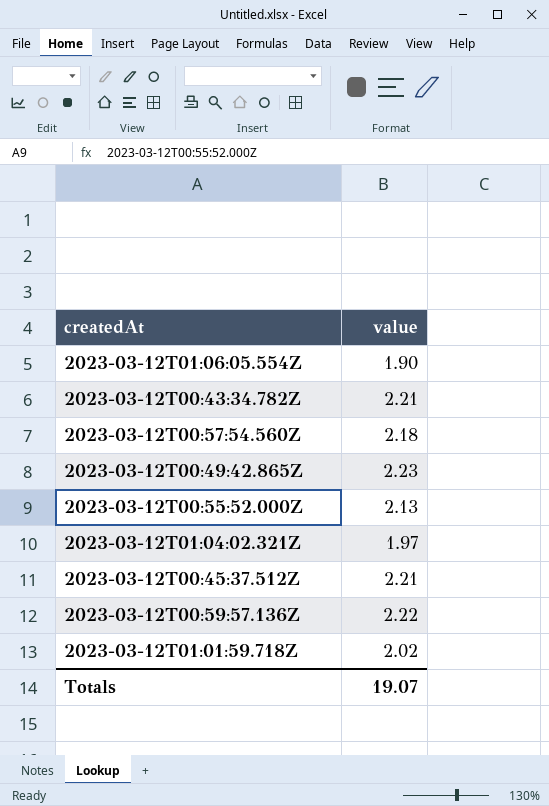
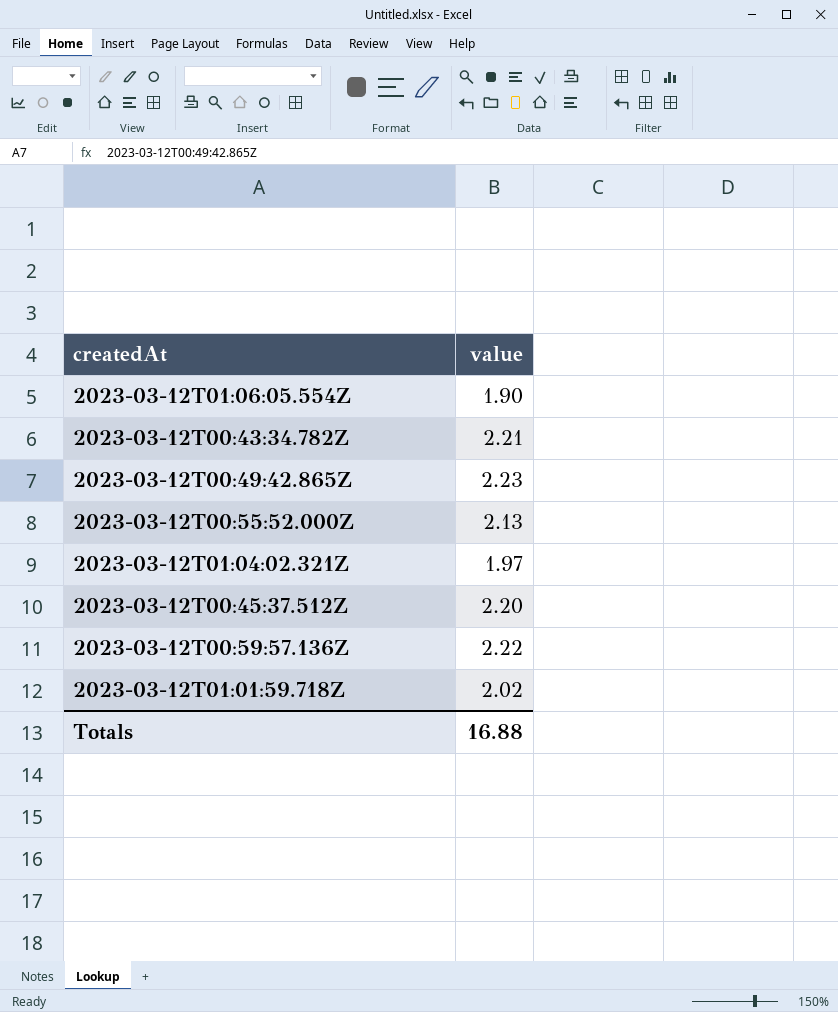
row 2023-03-12T00:57:54.560Z: 2.18 -> none
2023-03-12T00:45:37.512Z | value: 2.21 -> 2.20
Totals | value: 19.07 -> 16.88

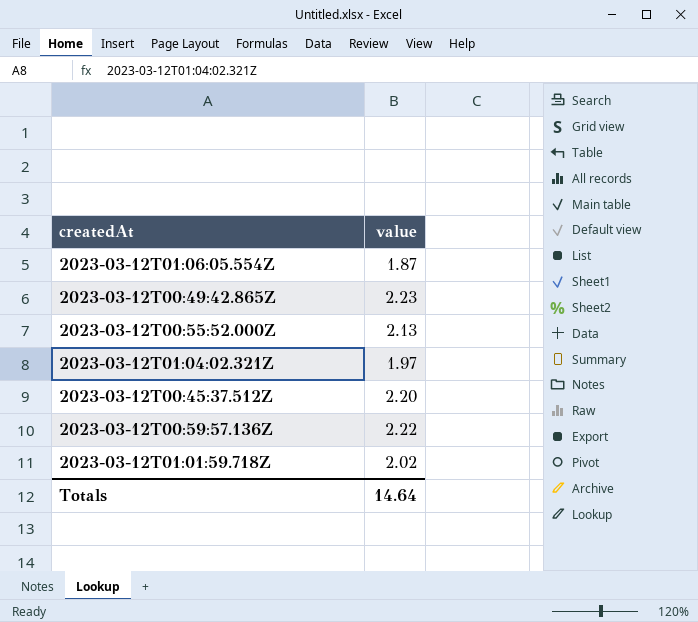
row 2023-03-12T00:43:34.782Z: 2.21 -> none
2023-03-12T01:06:05.554Z | value: 1.90 -> 1.87
Totals | value: 16.88 -> 14.64

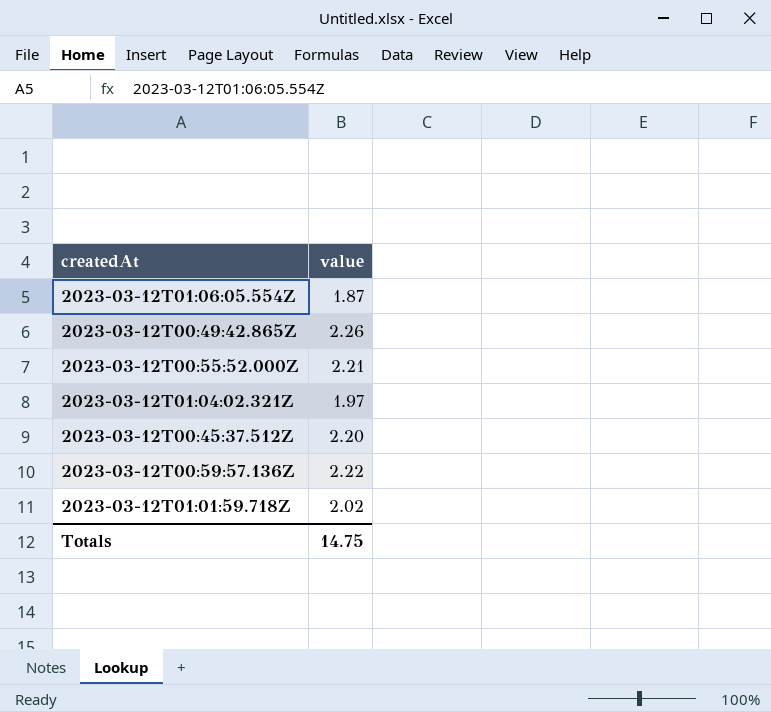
2023-03-12T00:49:42.865Z | value: 2.23 -> 2.26
2023-03-12T00:55:52.000Z | value: 2.13 -> 2.21
Totals | value: 14.64 -> 14.75

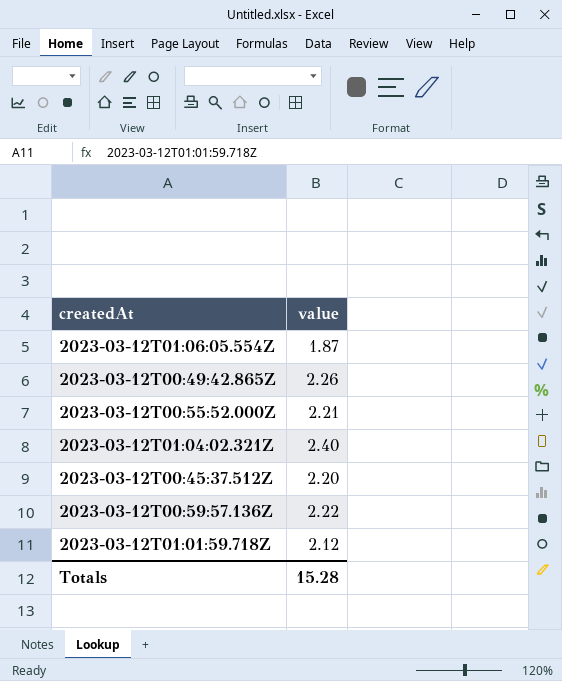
2023-03-12T01:04:02.321Z | value: 1.97 -> 2.40
2023-03-12T01:01:59.718Z | value: 2.02 -> 2.12
Totals | value: 14.75 -> 15.28

